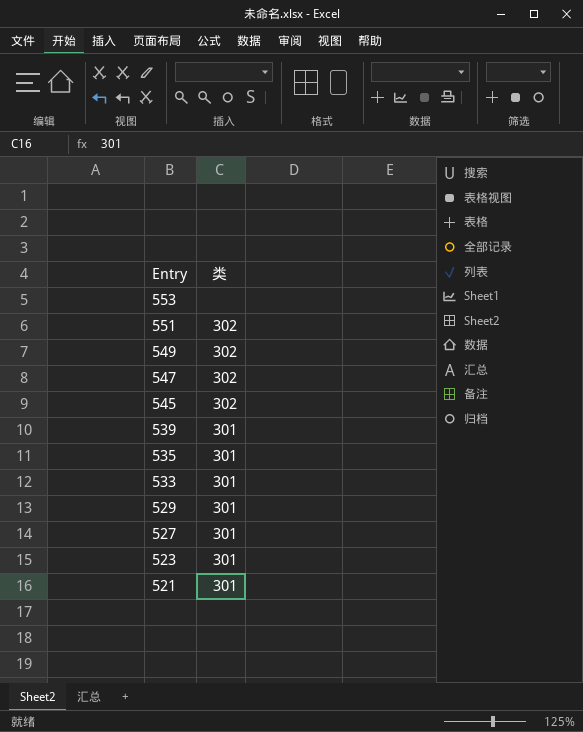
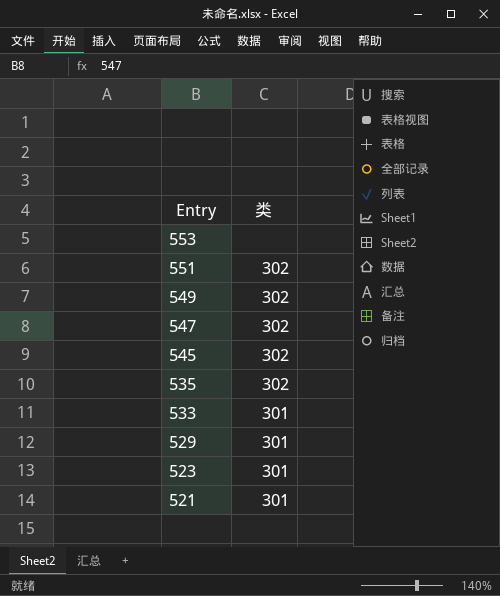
row 539: 301 -> none
row 527: 301 -> none
535 | 类: 301 -> 302

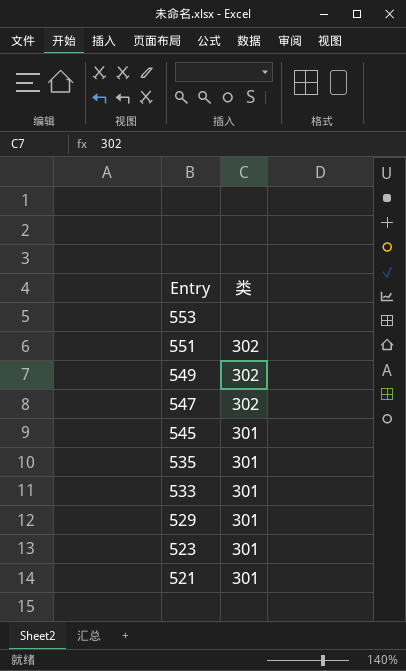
545 | 类: 302 -> 301
535 | 类: 302 -> 301

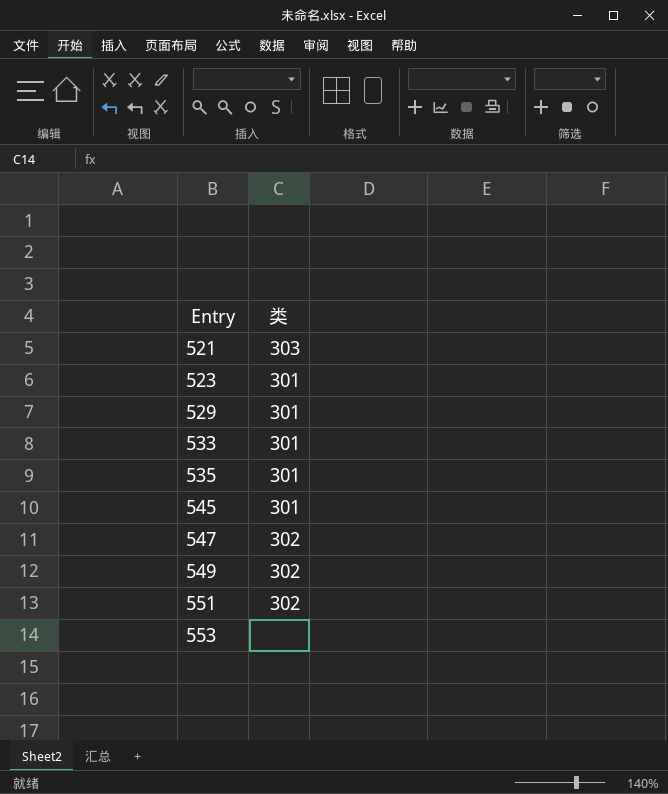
row order: Entry descending -> Entry ascending
521 | 类: 301 -> 303

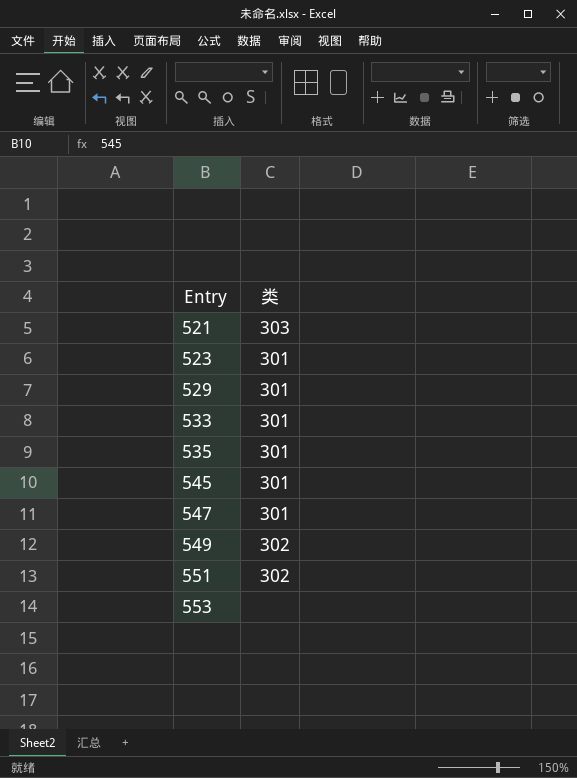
547 | 类: 302 -> 301

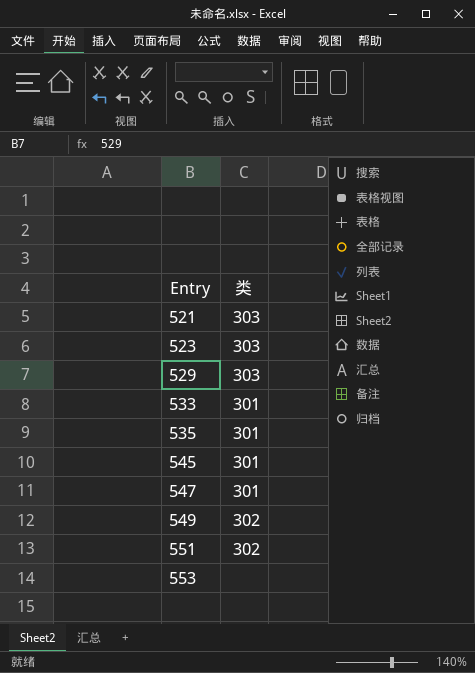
523 | 类: 301 -> 303
529 | 类: 301 -> 303

